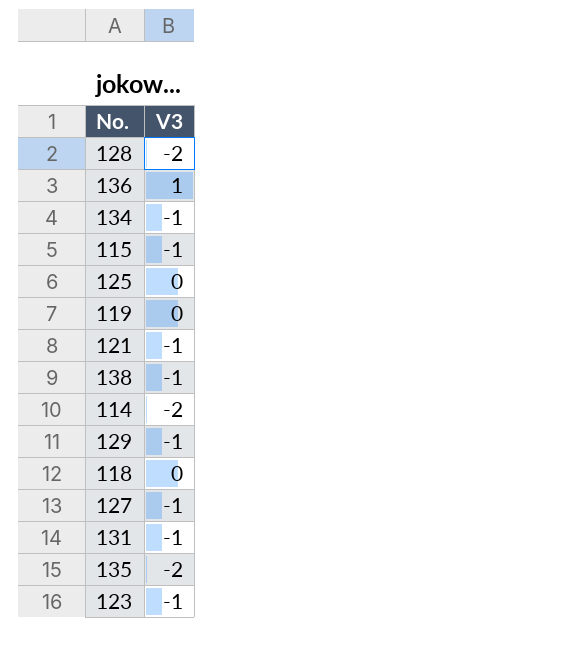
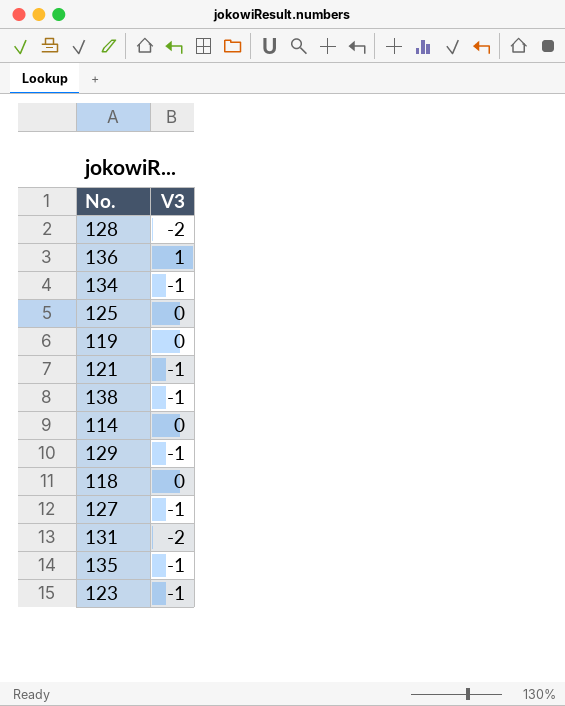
row 115: -1 -> none
114 | V3: -2 -> 0
131 | V3: -1 -> -2
135 | V3: -2 -> -1

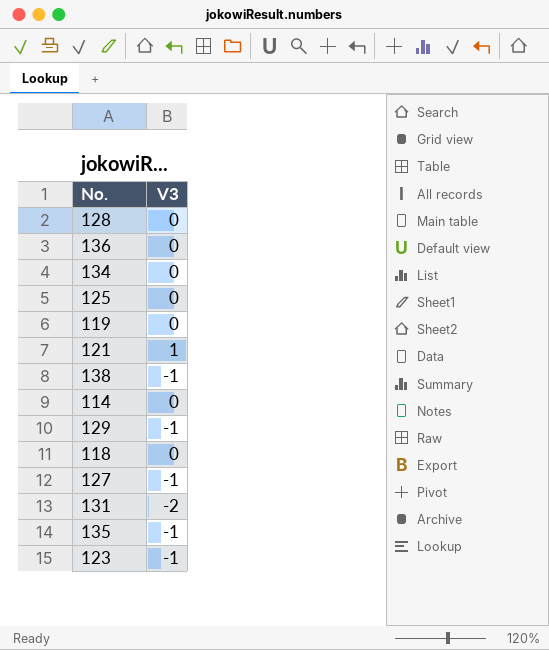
128 | V3: -2 -> 0
136 | V3: 1 -> 0
134 | V3: -1 -> 0
121 | V3: -1 -> 1

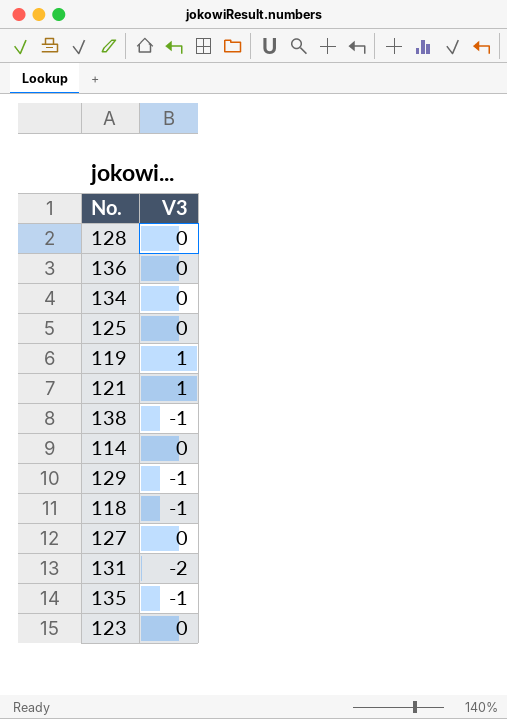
119 | V3: 0 -> 1
118 | V3: 0 -> -1
127 | V3: -1 -> 0
123 | V3: -1 -> 0

